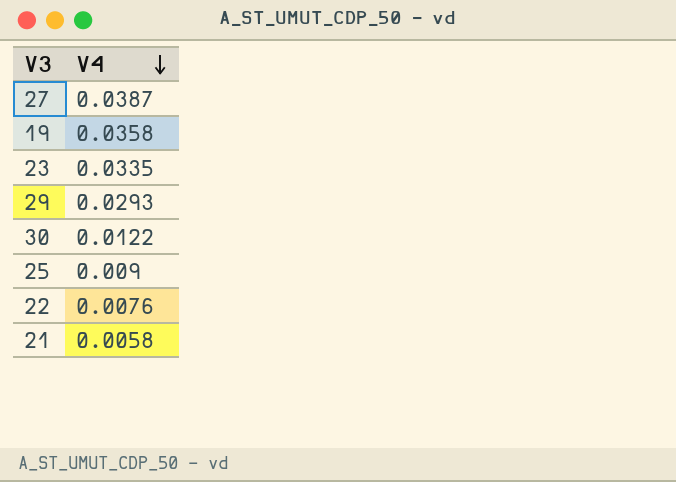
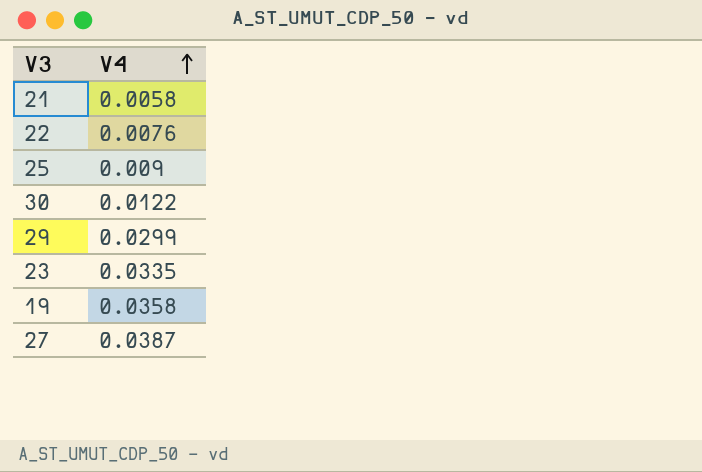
row order: V4 descending -> V4 ascending
29 | V4: 0.0293 -> 0.0299

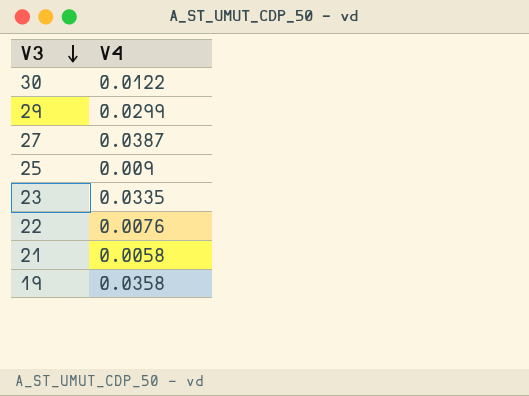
row order: V4 ascending -> V3 descending

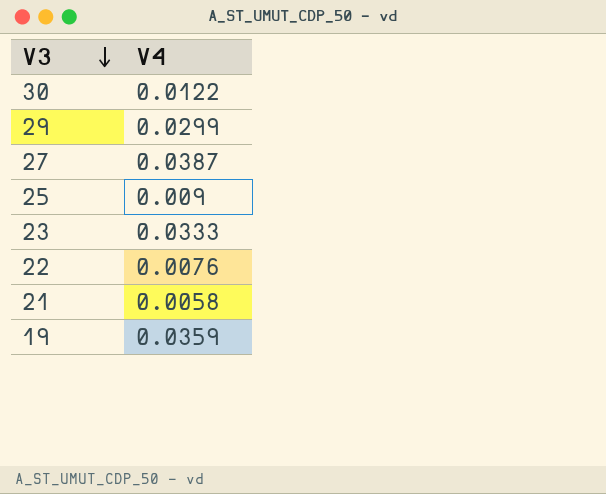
23 | V4: 0.0335 -> 0.0333
19 | V4: 0.0358 -> 0.0359

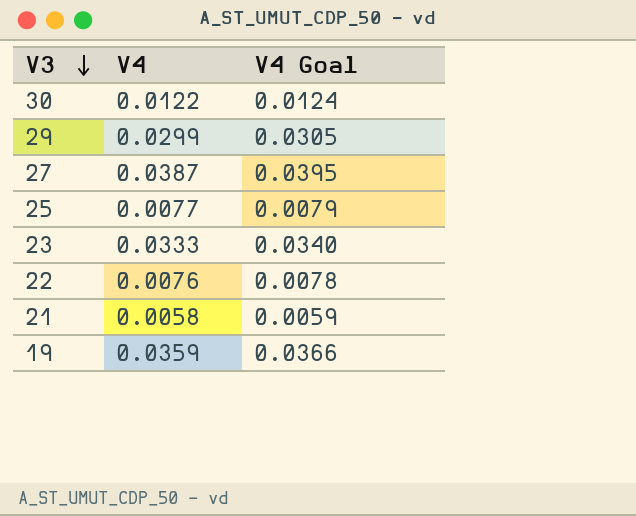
column V4 Goal | formula: none -> [V4] * 1.02
25 | V4: 0.009 -> 0.0077

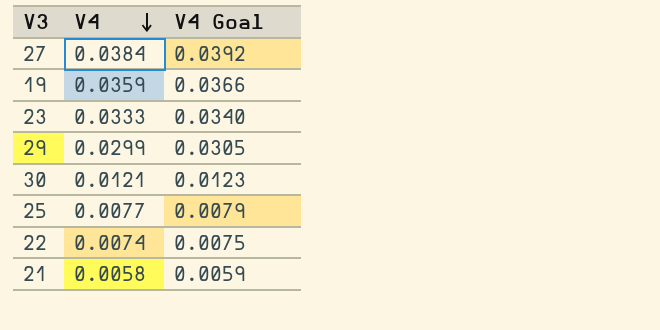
row order: V3 descending -> V4 descending
27 | V4: 0.0387 -> 0.0384
27 | V4 Goal: 0.0395 -> 0.0392
30 | V4: 0.0122 -> 0.0121
30 | V4 Goal: 0.0124 -> 0.0123
22 | V4: 0.0076 -> 0.0074
22 | V4 Goal: 0.0078 -> 0.0075

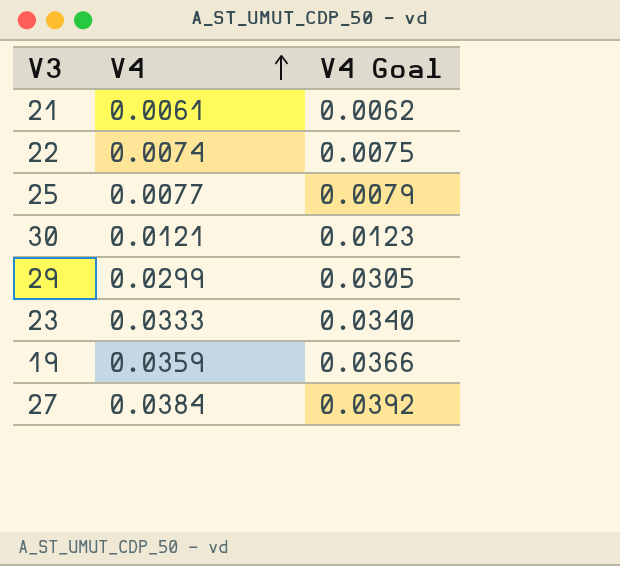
row order: V4 descending -> V4 ascending
21 | V4: 0.0058 -> 0.0061
21 | V4 Goal: 0.0059 -> 0.0062

